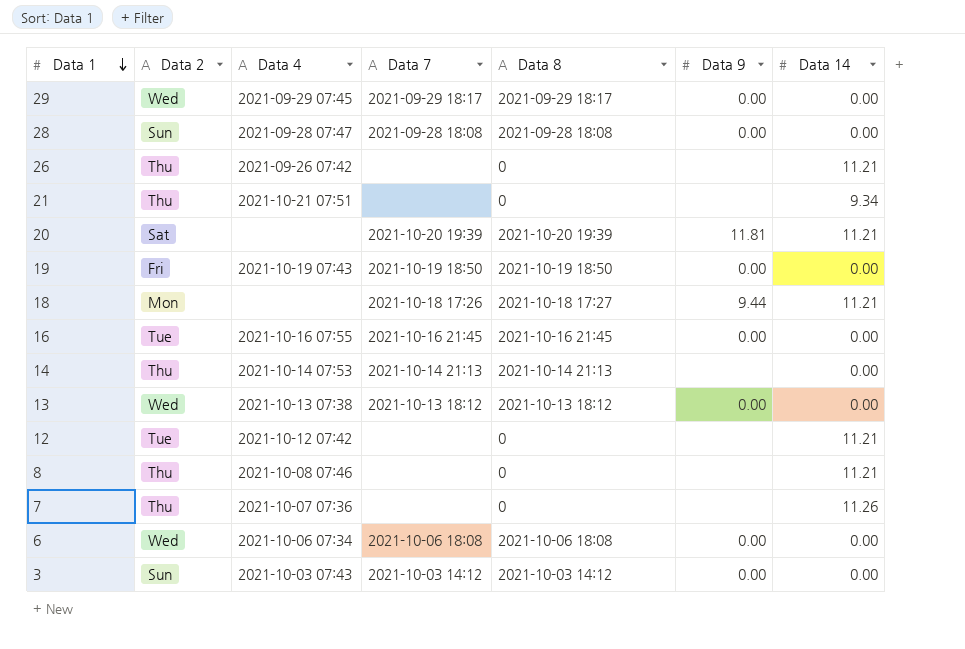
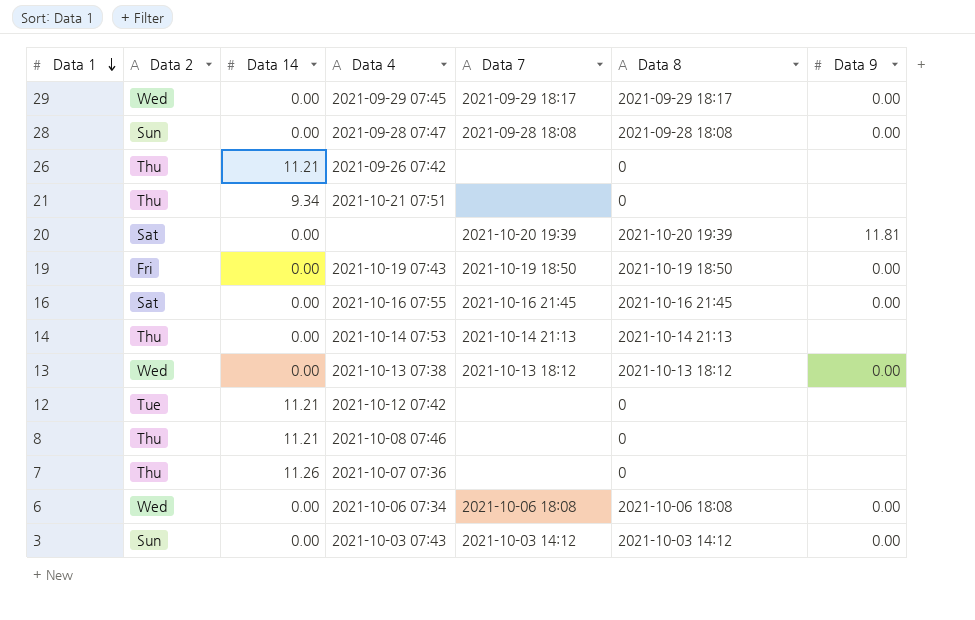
column Data 14 | position: 7 -> 3
row 18: Mon | none | 2021-10-18 17:26 | 2021-10-18 17:27 | 9.44 | 11.21 -> none
20 | Data 14: 11.21 -> 0.00
16 | Data 2: Tue -> Sat

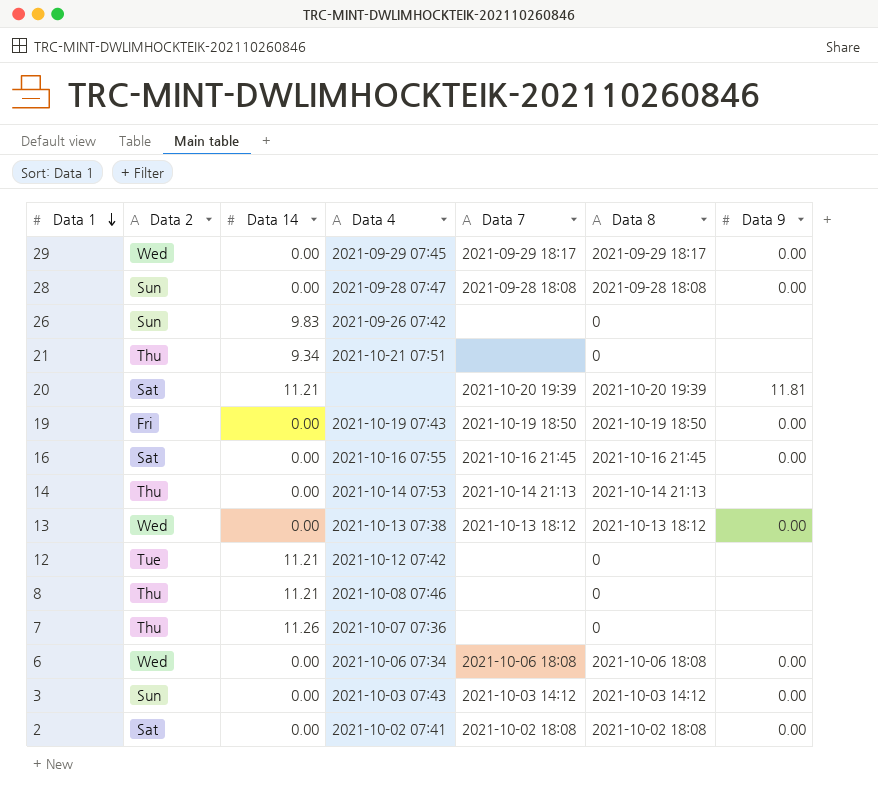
26 | Data 2: Thu -> Sun
26 | Data 14: 11.21 -> 9.83
20 | Data 14: 0.00 -> 11.21
row 2: none -> Sat | 0.00 | 2021-10-02 07:41 | 2021-10-02 18:08 | 2021-10-02 18:08 | 0.00

